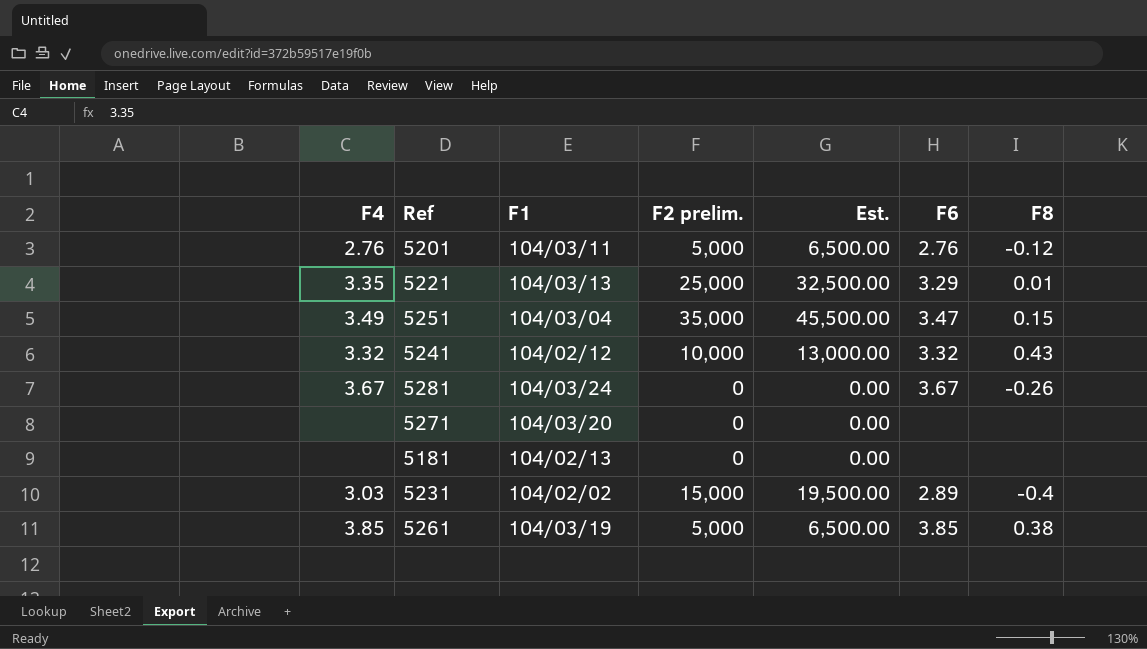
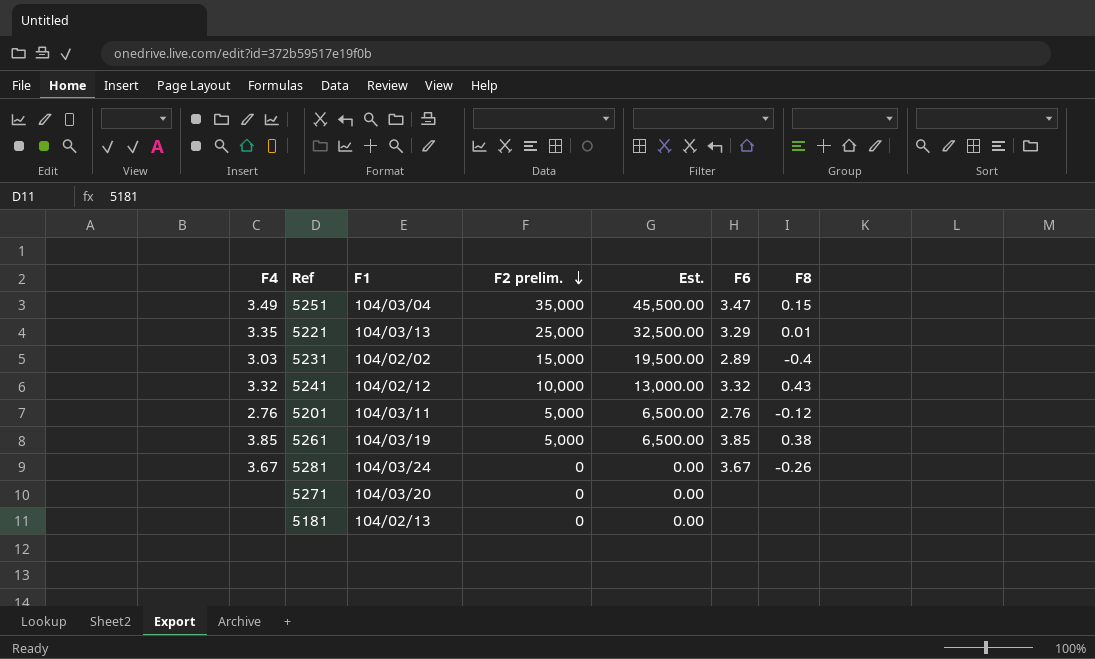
row order: none -> F2 prelim. descending

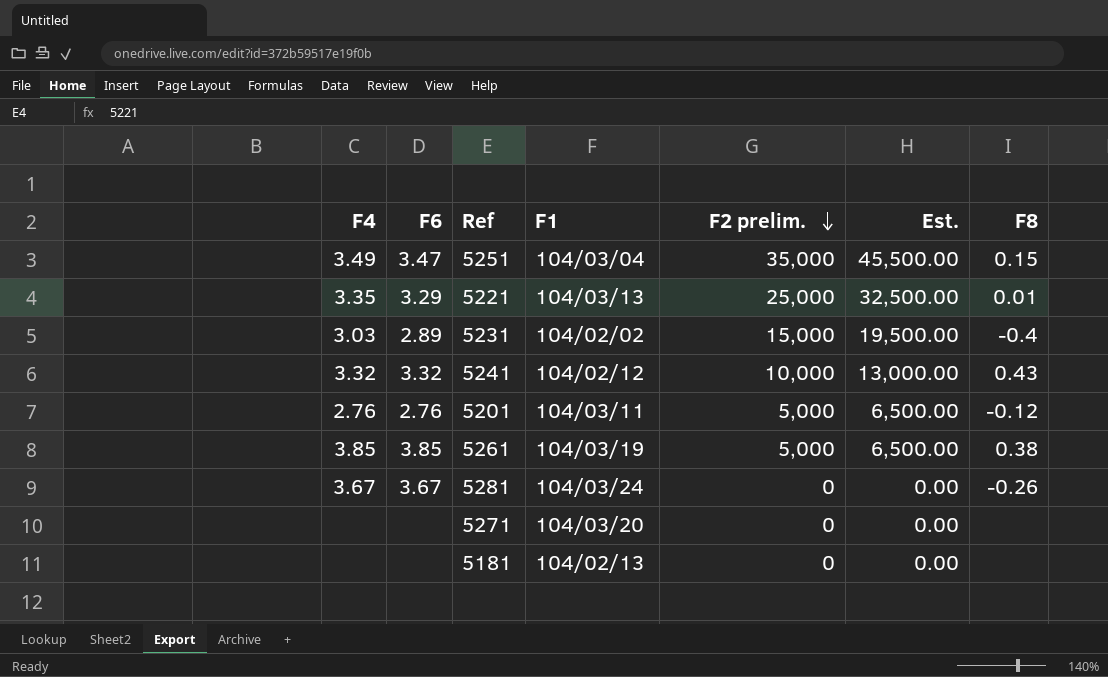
column F6 | position: 6 -> 2

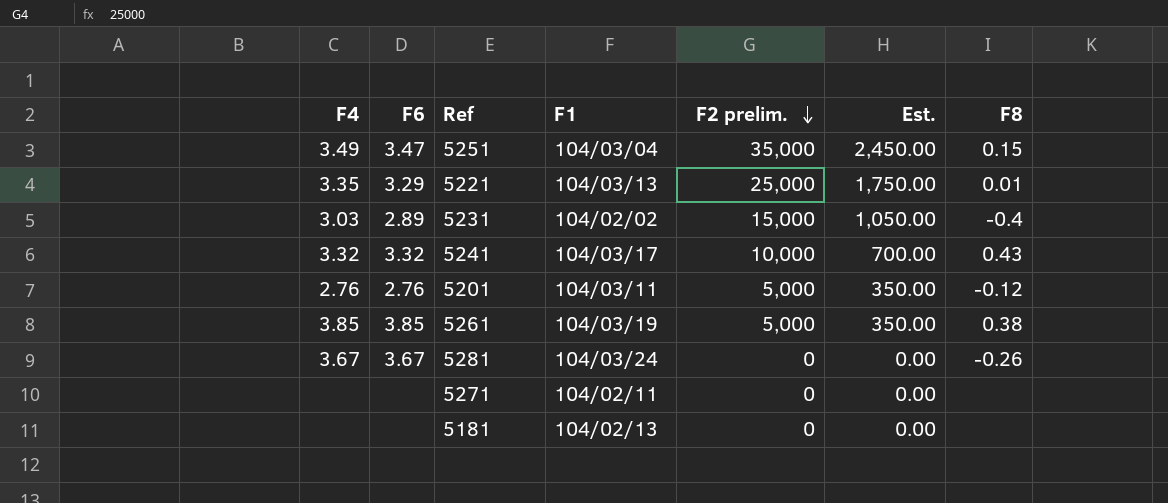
column Est. | formula: [F2 prelim.] * 1.3 -> [F2 prelim.] * 0.07
5241 | F1: 104/02/12 -> 104/03/17
5271 | F1: 104/03/20 -> 104/02/11

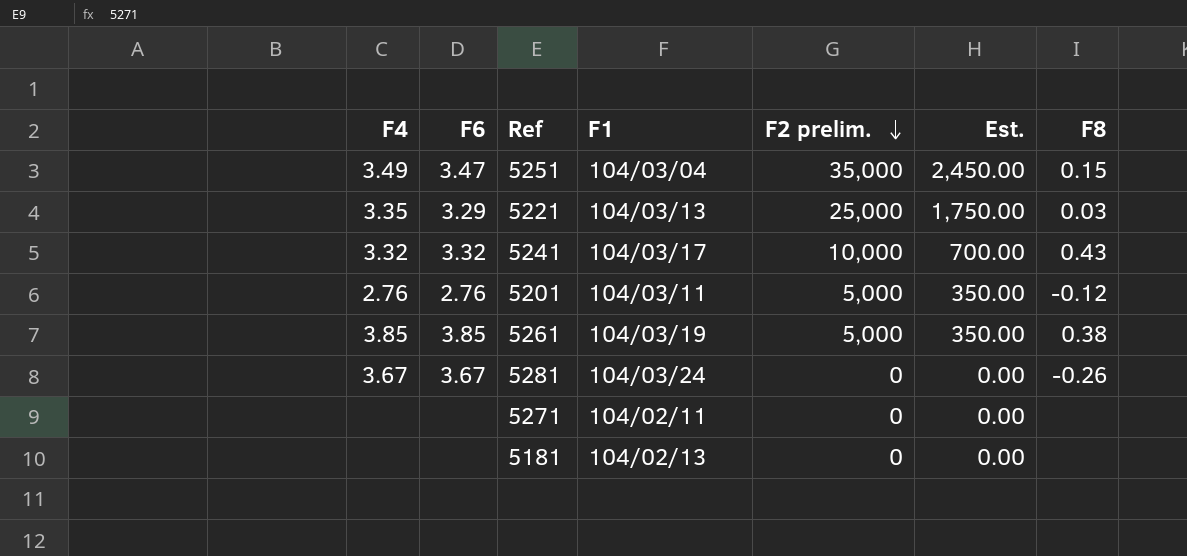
row 5231: 3.03 | 2.89 | 104/02/02 | 15,000 | 1,050.00 | -0.4 -> none
5221 | F8: 0.01 -> 0.03

